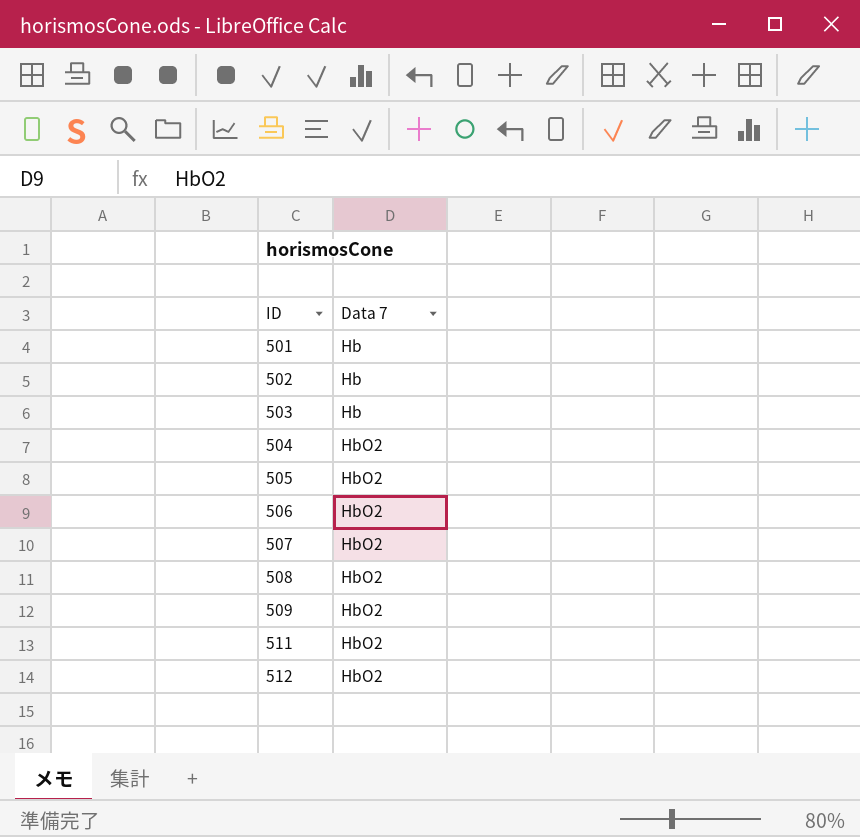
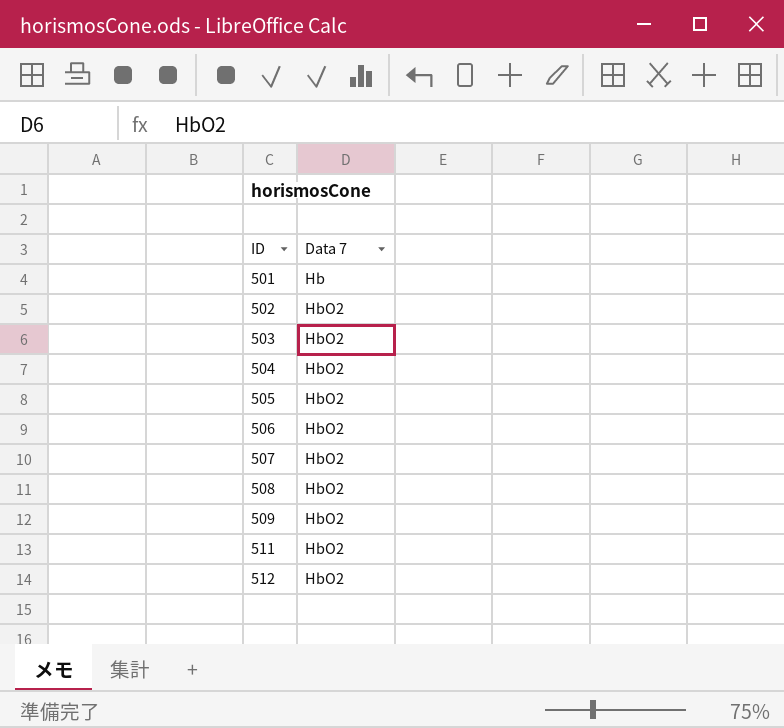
502 | Data 7: Hb -> HbO2
503 | Data 7: Hb -> HbO2

